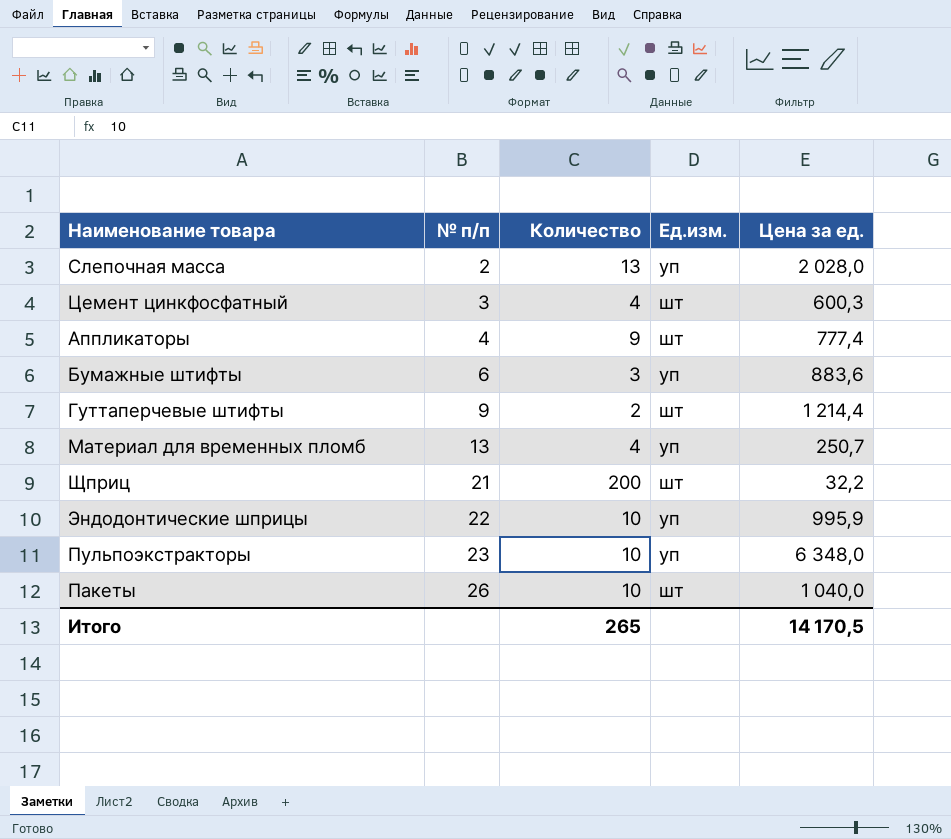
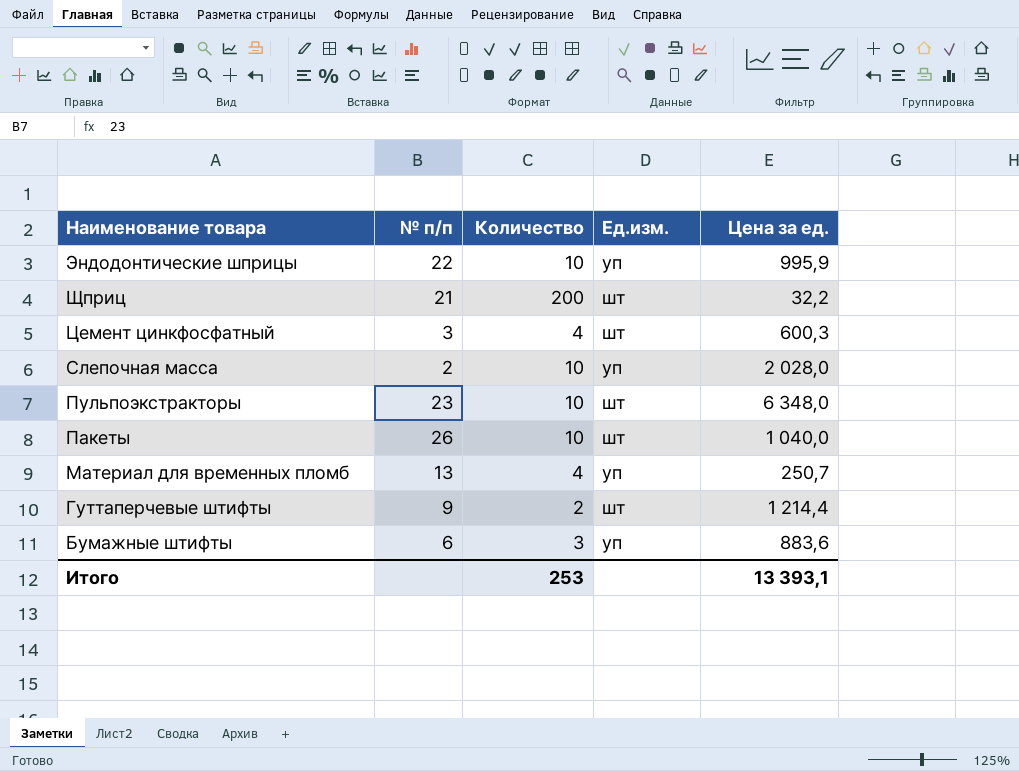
row order: № п/п ascending -> Наименование товара descending
row Аппликаторы: 4 | 9 | шт | 777,4 -> none
Слепочная масса | Количество: 13 -> 10
Пульпоэкстракторы | Ед.изм.: уп -> шт
Итого | Количество: 265 -> 253
Итого | Цена за ед.: 14 170,5 -> 13 393,1

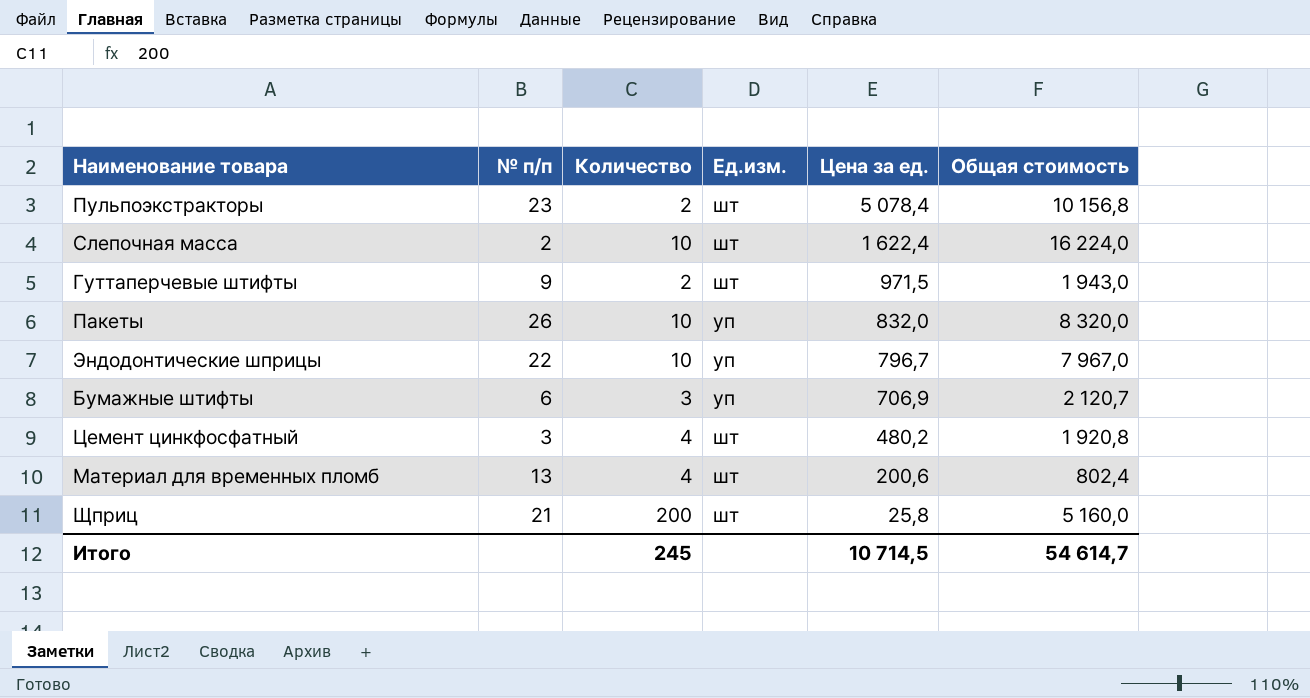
row order: Наименование товара descending -> Цена за ед. descending
column Общая стоимость | formula: none -> [Количество] * [Цена за ед.]
Пульпоэкстракторы | Количество: 10 -> 2
Пульпоэкстракторы | Цена за ед.: 6 348,0 -> 5 078,4
Слепочная масса | Ед.изм.: уп -> шт
Слепочная масса | Цена за ед.: 2 028,0 -> 1 622,4
Гуттаперчевые штифты | Цена за ед.: 1 214,4 -> 971,5
Пакеты | Ед.изм.: шт -> уп
Пакеты | Цена за ед.: 1 040,0 -> 832,0
Эндодонтические шприцы | Цена за ед.: 995,9 -> 796,7
Бумажные штифты | Цена за ед.: 883,6 -> 706,9
Цемент цинкфосфатный | Цена за ед.: 600,3 -> 480,2
Материал для временных пломб | Ед.изм.: уп -> шт
Материал для временных пломб | Цена за ед.: 250,7 -> 200,6
Щприц | Цена за ед.: 32,2 -> 25,8
Итого | Количество: 253 -> 245
Итого | Цена за ед.: 13 393,1 -> 10 714,5

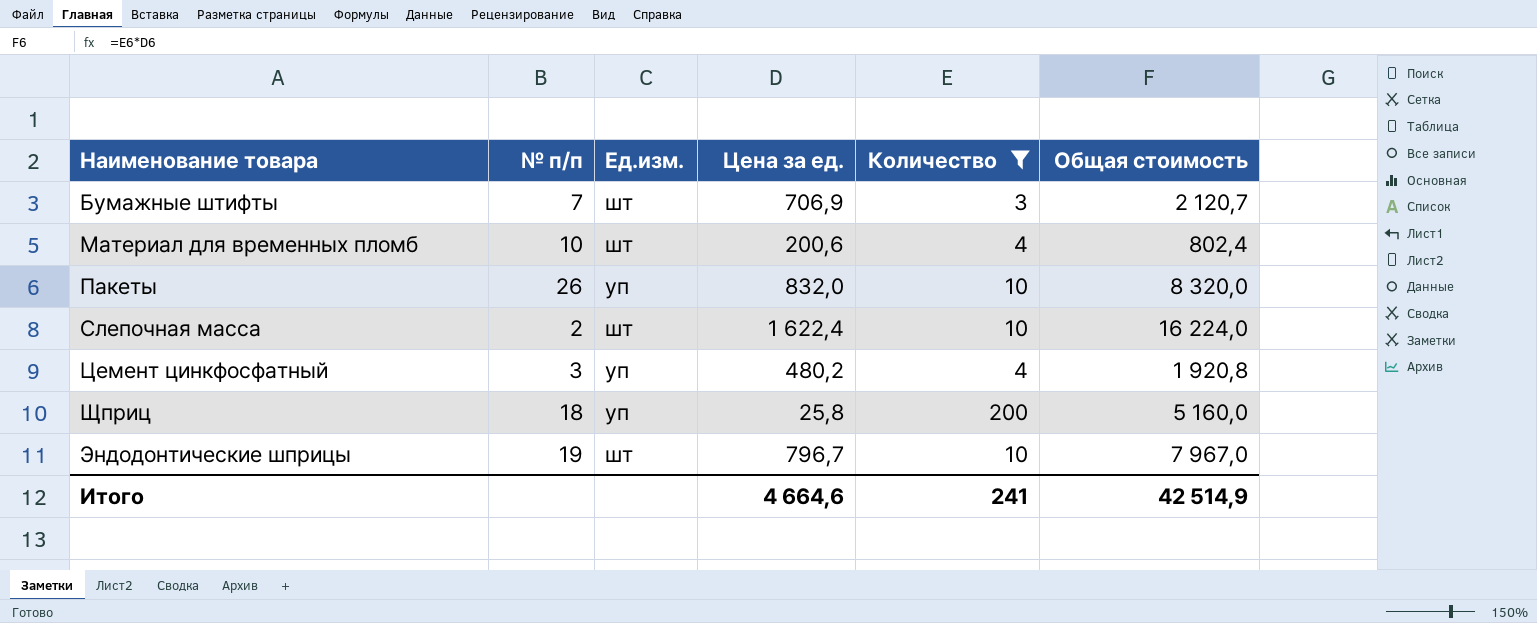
filter: none -> Количество != 2
row order: Цена за ед. descending -> Наименование товара ascending
column Количество | position: 3 -> 5
Бумажные штифты | № п/п: 6 -> 7
Бумажные штифты | Ед.изм.: уп -> шт
Материал для временных пломб | № п/п: 13 -> 10
Цемент цинкфосфатный | Ед.изм.: шт -> уп
Щприц | № п/п: 21 -> 18
Щприц | Ед.изм.: шт -> уп
Эндодонтические шприцы | № п/п: 22 -> 19
Эндодонтические шприцы | Ед.изм.: уп -> шт
Итого | Цена за ед.: 10 714,5 -> 4 664,6
Итого | Количество: 245 -> 241
Итого | Общая стоимость: 54 614,7 -> 42 514,9

